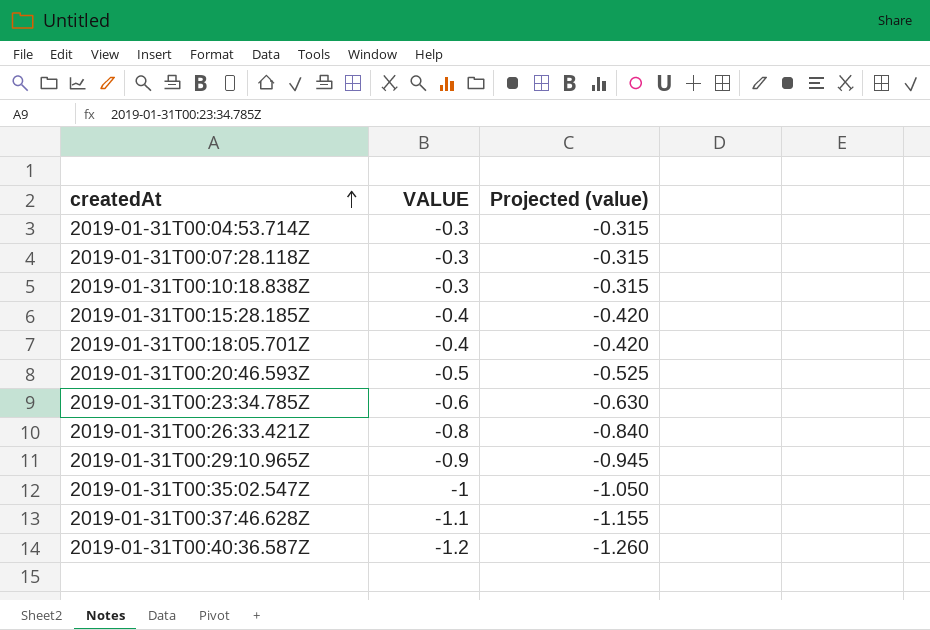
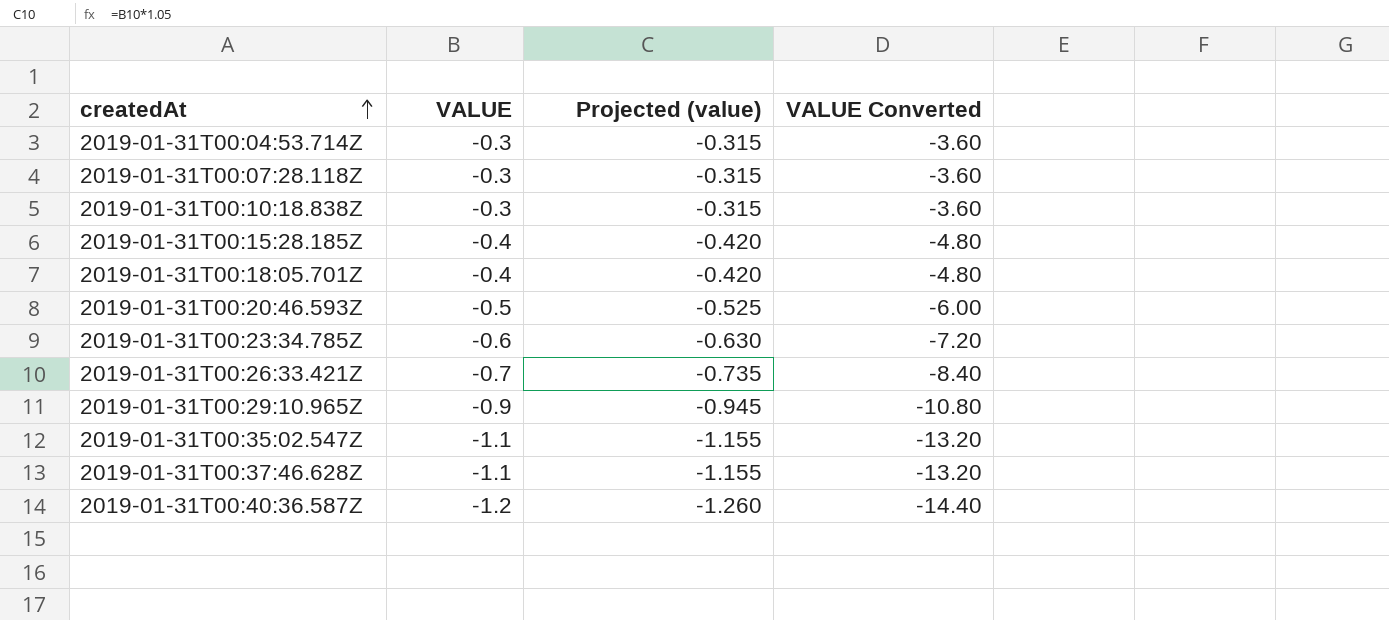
column VALUE Converted | formula: none -> [VALUE] * 12
2019-01-31T00:26:33.421Z | VALUE: -0.8 -> -0.7
2019-01-31T00:26:33.421Z | Projected (value): -0.840 -> -0.735
2019-01-31T00:35:02.547Z | VALUE: -1 -> -1.1
2019-01-31T00:35:02.547Z | Projected (value): -1.050 -> -1.155

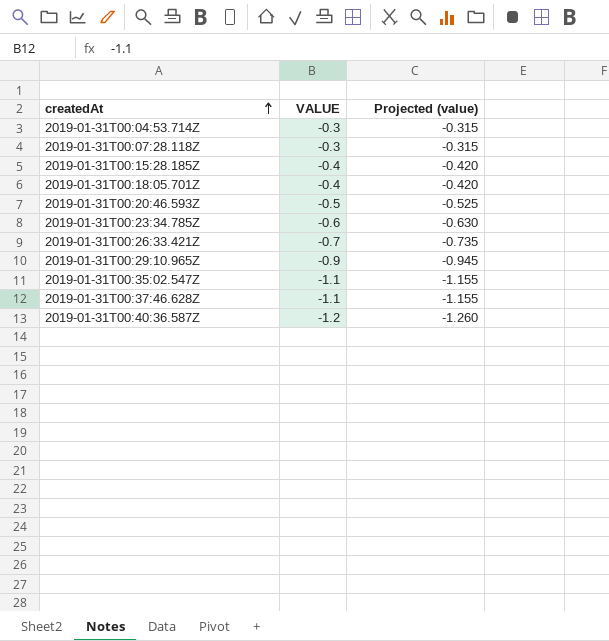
column VALUE Converted | formula: [VALUE] * 12 -> none
row 2019-01-31T00:10:18.838Z: -0.3 | -0.315 | -3.60 -> none

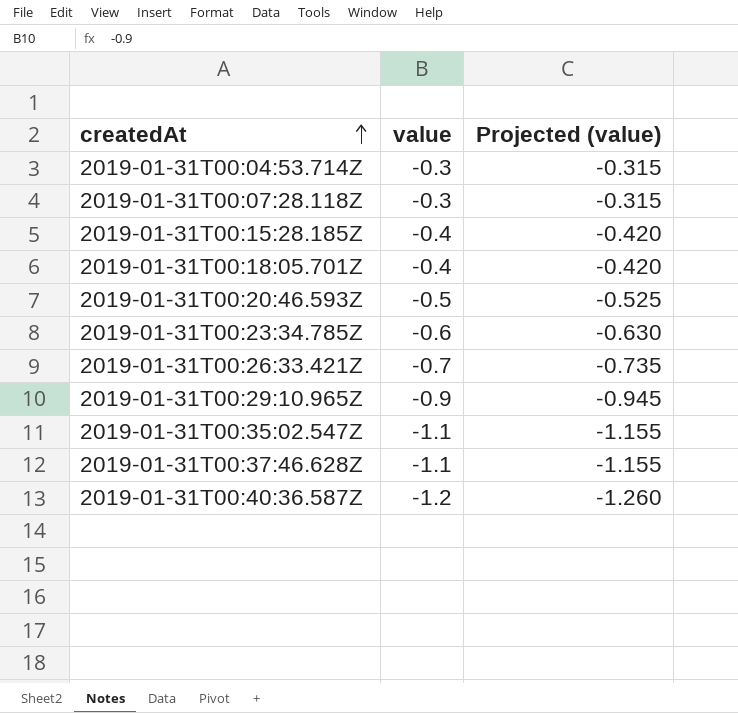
column name: VALUE -> value

